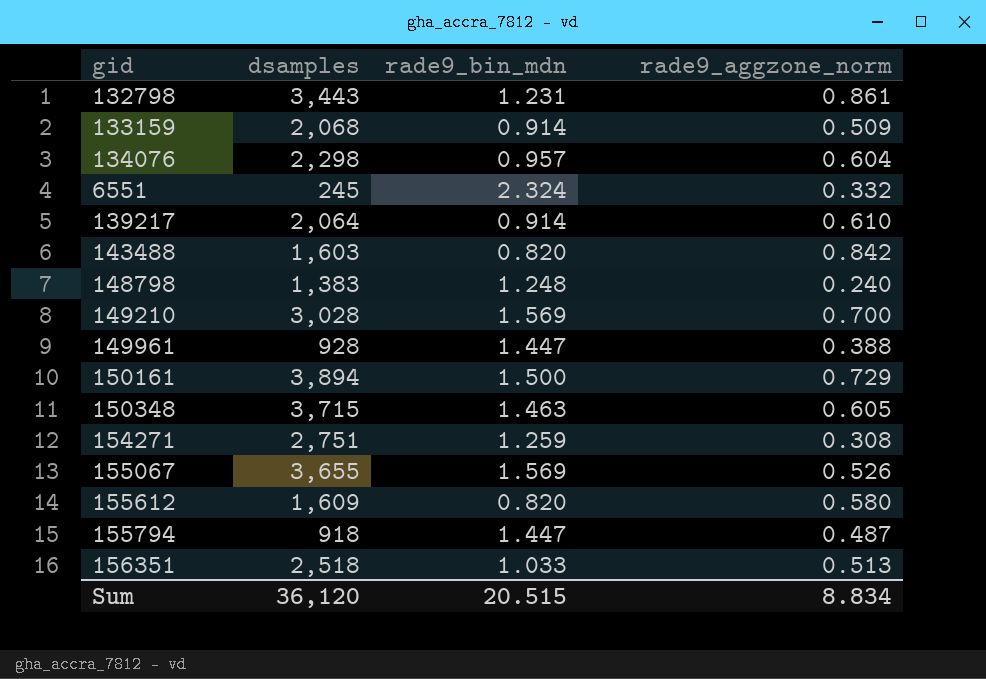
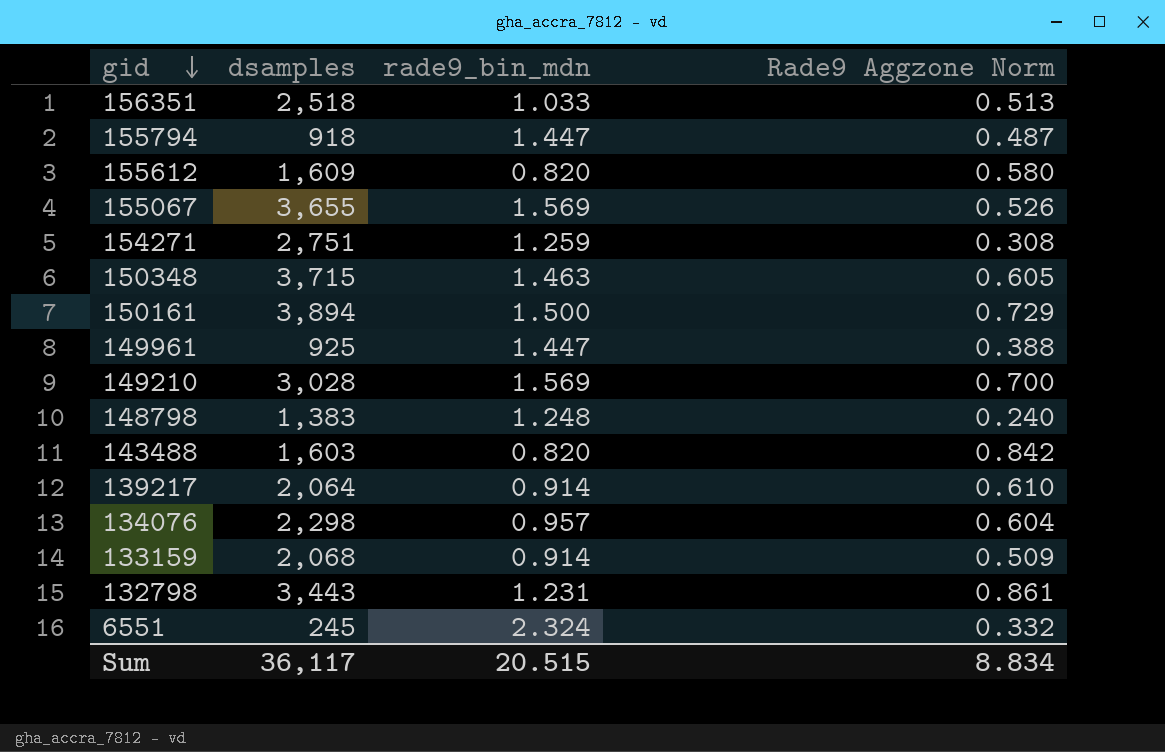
row order: none -> gid descending
column name: rade9_aggzone_norm -> Rade9 Aggzone Norm
149961 | dsamples: 928 -> 925
Sum | dsamples: 36,120 -> 36,117

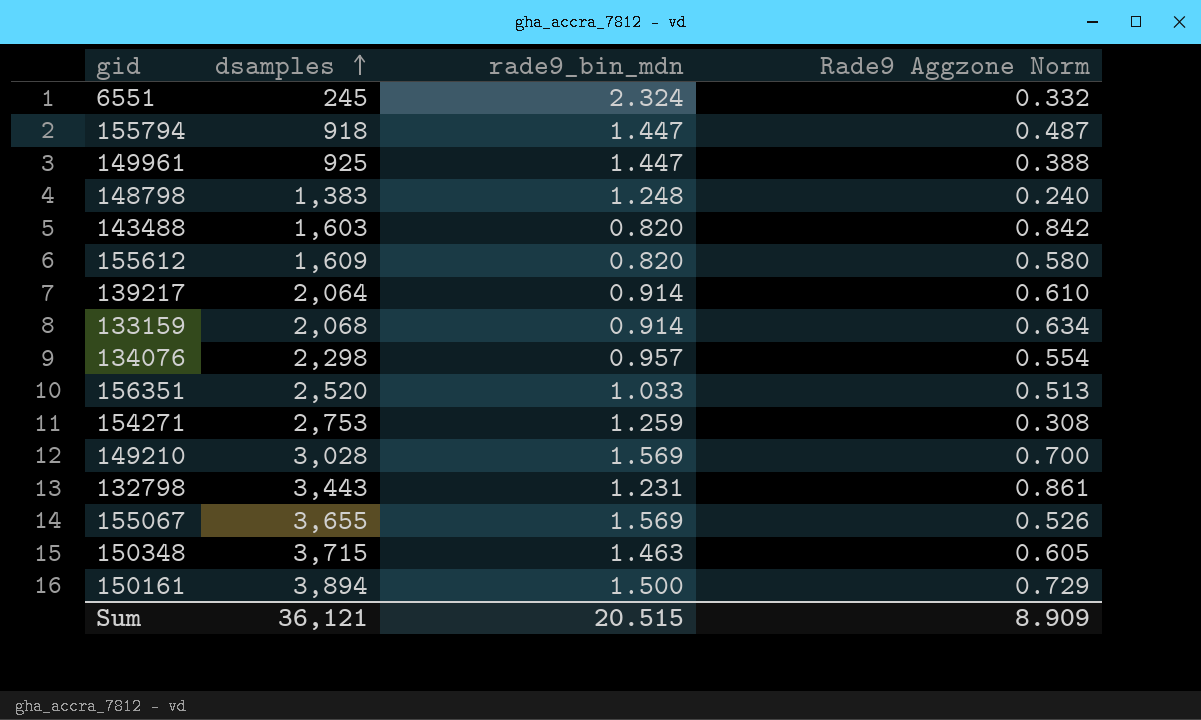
row order: gid descending -> dsamples ascending
133159 | Rade9 Aggzone Norm: 0.509 -> 0.634
134076 | Rade9 Aggzone Norm: 0.604 -> 0.554
156351 | dsamples: 2,518 -> 2,520
154271 | dsamples: 2,751 -> 2,753
Sum | dsamples: 36,117 -> 36,121
Sum | Rade9 Aggzone Norm: 8.834 -> 8.909

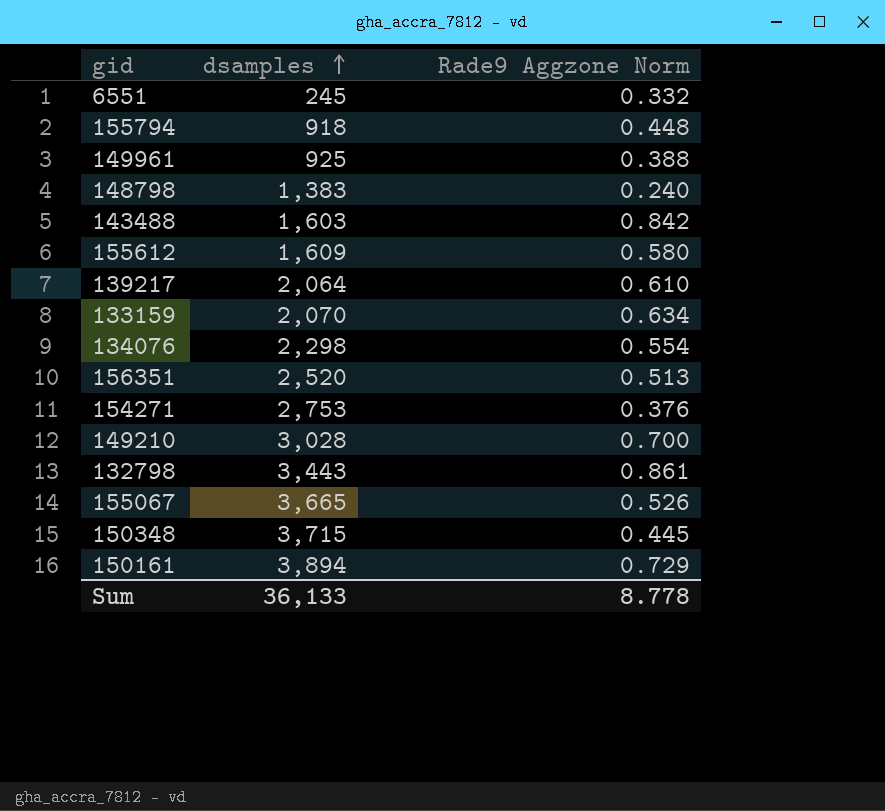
column rade9_bin_mdn | position: 3 -> none
155794 | Rade9 Aggzone Norm: 0.487 -> 0.448
133159 | dsamples: 2,068 -> 2,070
154271 | Rade9 Aggzone Norm: 0.308 -> 0.376
155067 | dsamples: 3,655 -> 3,665
150348 | Rade9 Aggzone Norm: 0.605 -> 0.445
Sum | dsamples: 36,121 -> 36,133
Sum | Rade9 Aggzone Norm: 8.909 -> 8.778

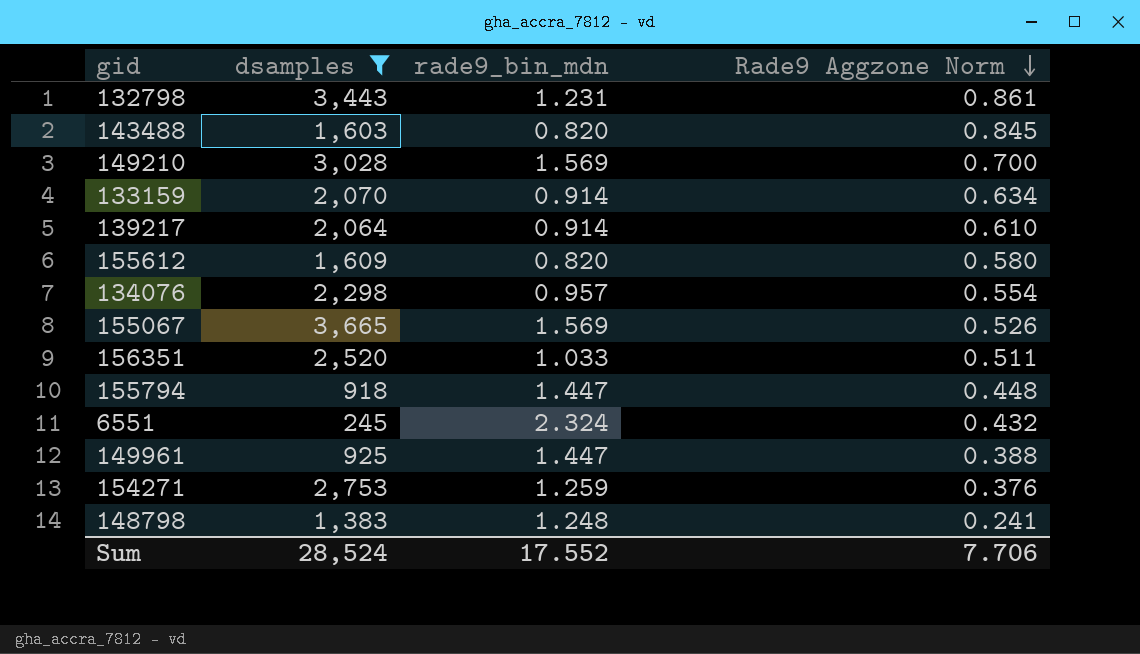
filter: none -> dsamples <= 3,665
row order: dsamples ascending -> Rade9 Aggzone Norm descending
column rade9_bin_mdn | position: none -> 3
143488 | Rade9 Aggzone Norm: 0.842 -> 0.845
156351 | Rade9 Aggzone Norm: 0.513 -> 0.511
6551 | Rade9 Aggzone Norm: 0.332 -> 0.432
148798 | Rade9 Aggzone Norm: 0.240 -> 0.241
Sum | dsamples: 36,133 -> 28,524
Sum | Rade9 Aggzone Norm: 8.778 -> 7.706

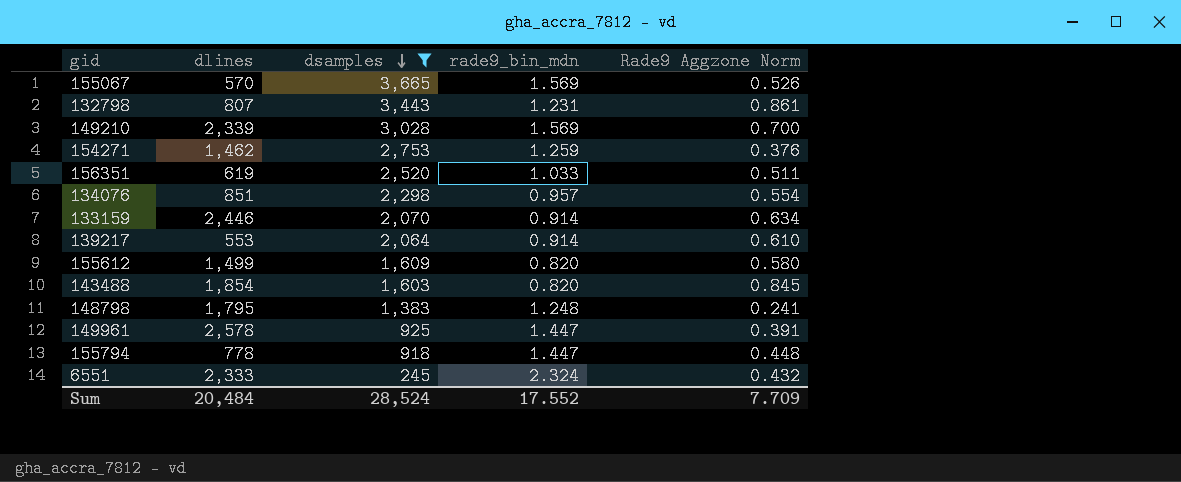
row order: Rade9 Aggzone Norm descending -> dsamples descending
column dlines | position: none -> 2
149961 | Rade9 Aggzone Norm: 0.388 -> 0.391
Sum | Rade9 Aggzone Norm: 7.706 -> 7.709

